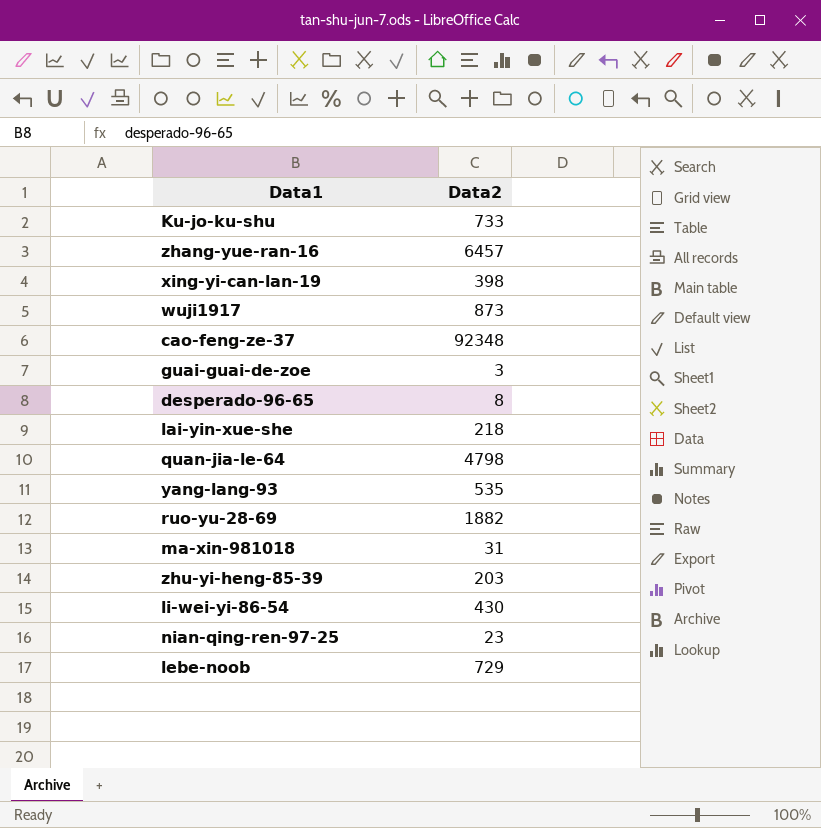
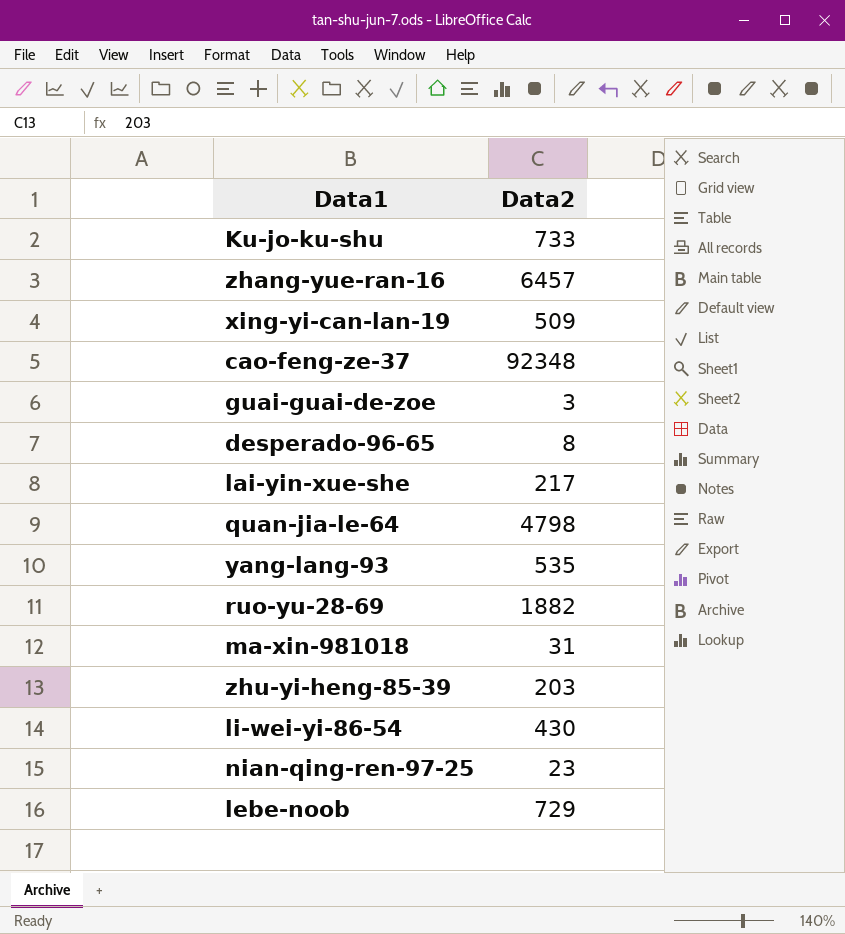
row wuji1917: 873 -> none
xing-yi-can-lan-19 | Data2: 398 -> 509
lai-yin-xue-she | Data2: 218 -> 217

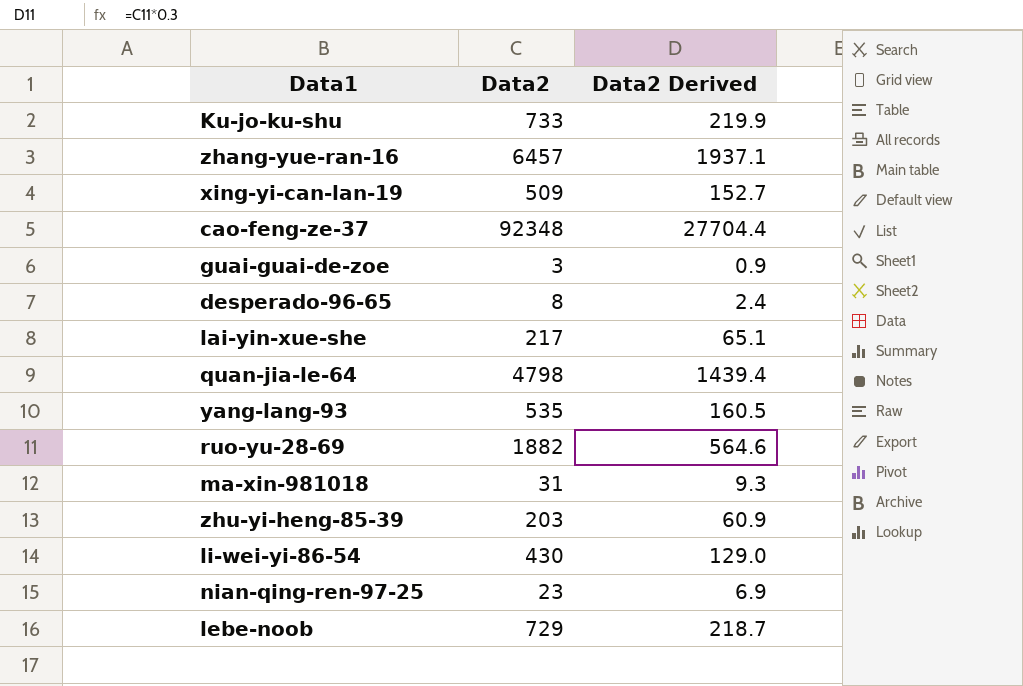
column Data2 Derived | formula: none -> [Data2] * 0.3

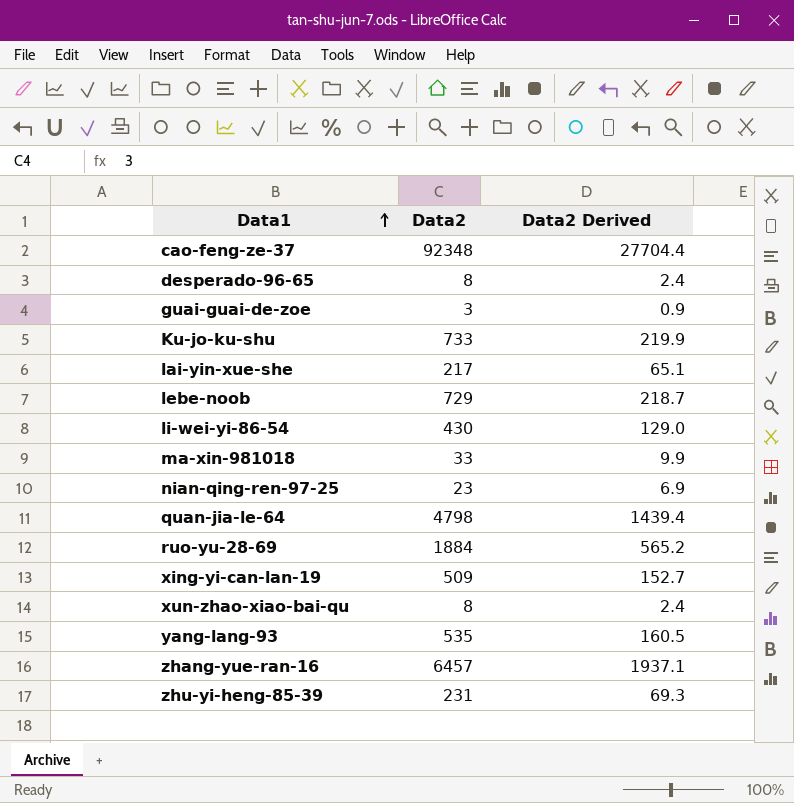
row order: none -> Data1 ascending
ma-xin-981018 | Data2: 31 -> 33
ma-xin-981018 | Data2 Derived: 9.3 -> 9.9
ruo-yu-28-69 | Data2: 1882 -> 1884
ruo-yu-28-69 | Data2 Derived: 564.6 -> 565.2
row xun-zhao-xiao-bai-qu: none -> 8 | 2.4
zhu-yi-heng-85-39 | Data2: 203 -> 231
zhu-yi-heng-85-39 | Data2 Derived: 60.9 -> 69.3

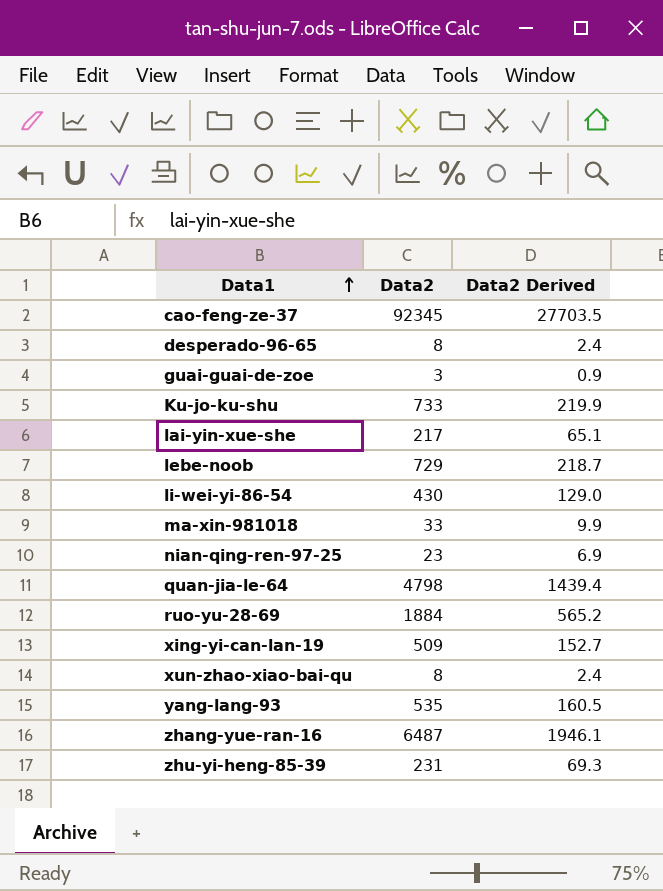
cao-feng-ze-37 | Data2: 92348 -> 92345
cao-feng-ze-37 | Data2 Derived: 27704.4 -> 27703.5
zhang-yue-ran-16 | Data2: 6457 -> 6487
zhang-yue-ran-16 | Data2 Derived: 1937.1 -> 1946.1

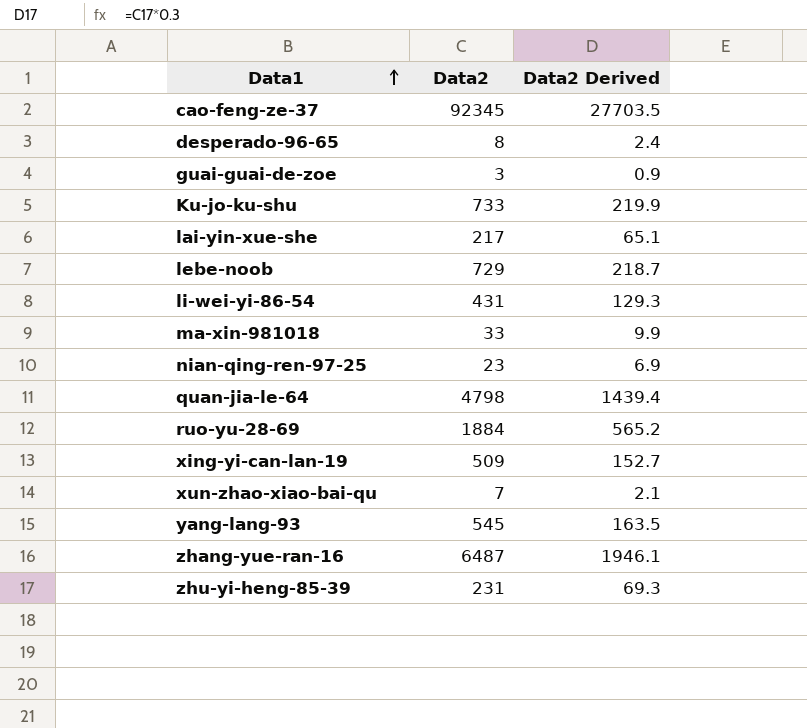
li-wei-yi-86-54 | Data2: 430 -> 431
li-wei-yi-86-54 | Data2 Derived: 129.0 -> 129.3
xun-zhao-xiao-bai-qu | Data2: 8 -> 7
xun-zhao-xiao-bai-qu | Data2 Derived: 2.4 -> 2.1
yang-lang-93 | Data2: 535 -> 545
yang-lang-93 | Data2 Derived: 160.5 -> 163.5

